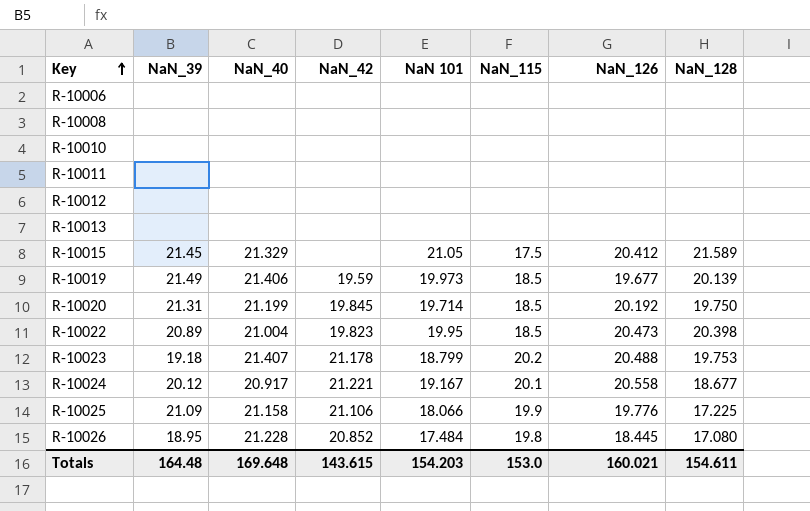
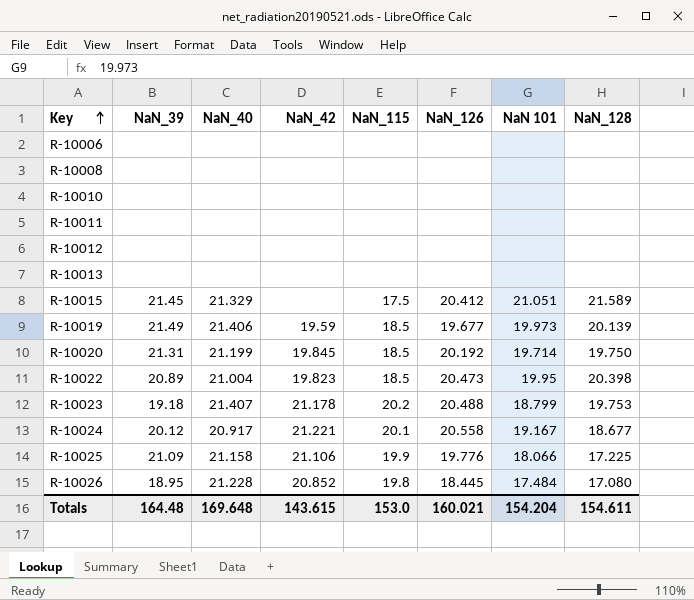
column NaN 101 | position: 5 -> 7
R-10015 | NaN 101: 21.05 -> 21.051
Totals | NaN 101: 154.203 -> 154.204

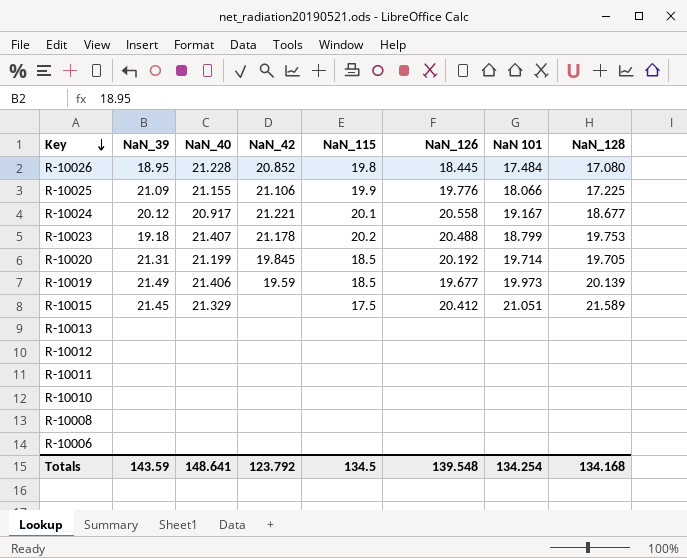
row order: Key ascending -> Key descending
row R-10022: 20.89 | 21.004 | 19.823 | 18.5 | 20.473 | 19.95 | 20.398 -> none
R-10025 | NaN_40: 21.158 -> 21.155
R-10020 | NaN_128: 19.750 -> 19.705
Totals | NaN_39: 164.48 -> 143.59
Totals | NaN_40: 169.648 -> 148.641
Totals | NaN_42: 143.615 -> 123.792
Totals | NaN_115: 153.0 -> 134.5
Totals | NaN_126: 160.021 -> 139.548
Totals | NaN 101: 154.204 -> 134.254
Totals | NaN_128: 154.611 -> 134.168

